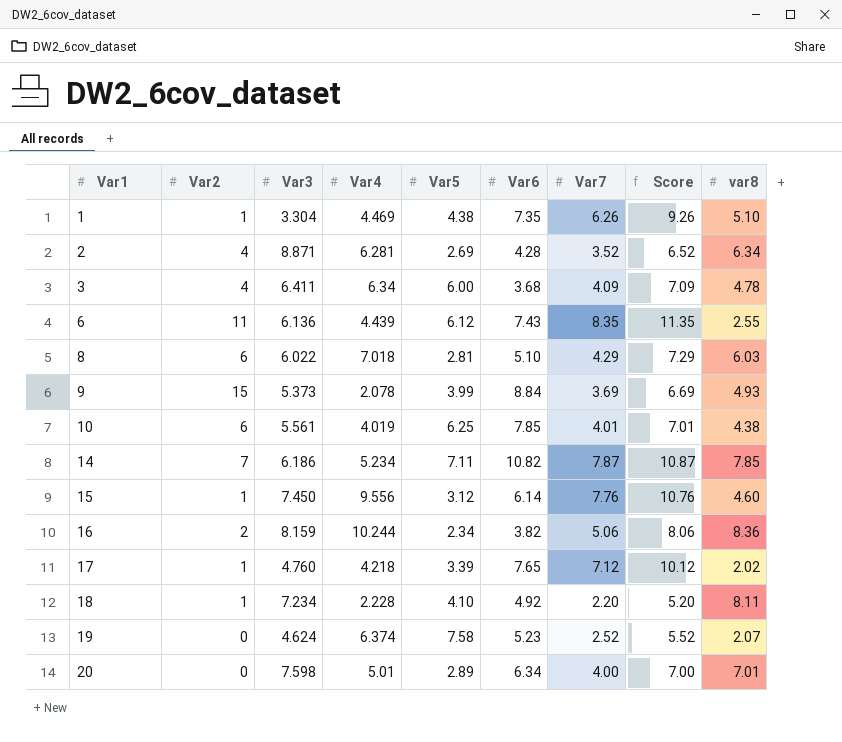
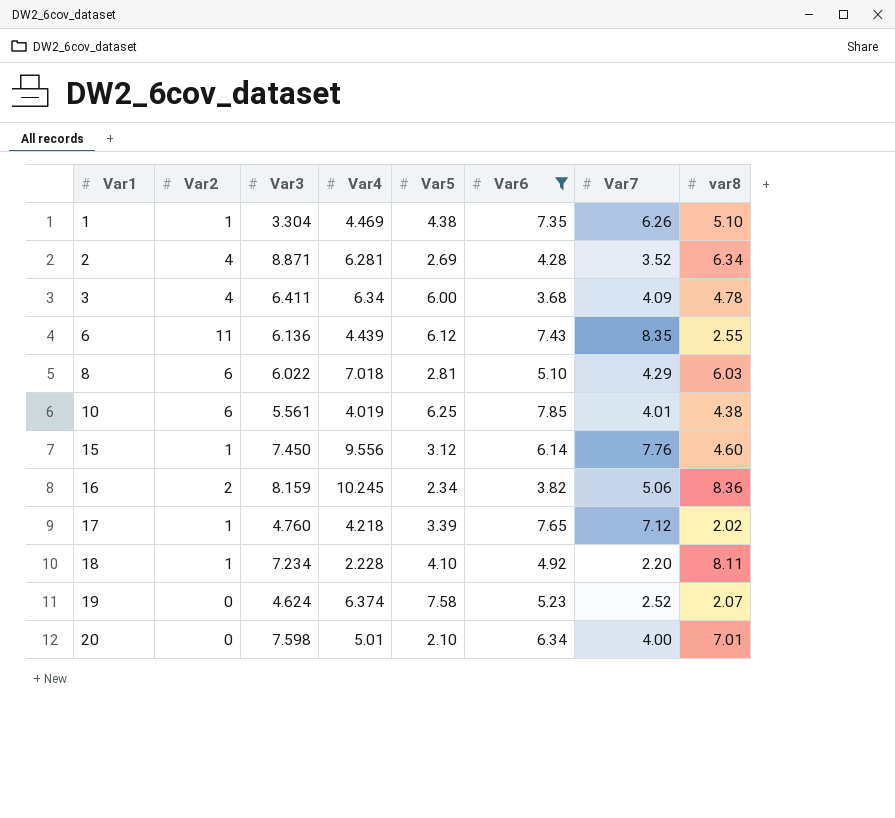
filter: none -> Var6 <= 7.85
column Score | formula: [Var7] + 3 -> none
16 | Var4: 10.244 -> 10.245
20 | Var5: 2.89 -> 2.10

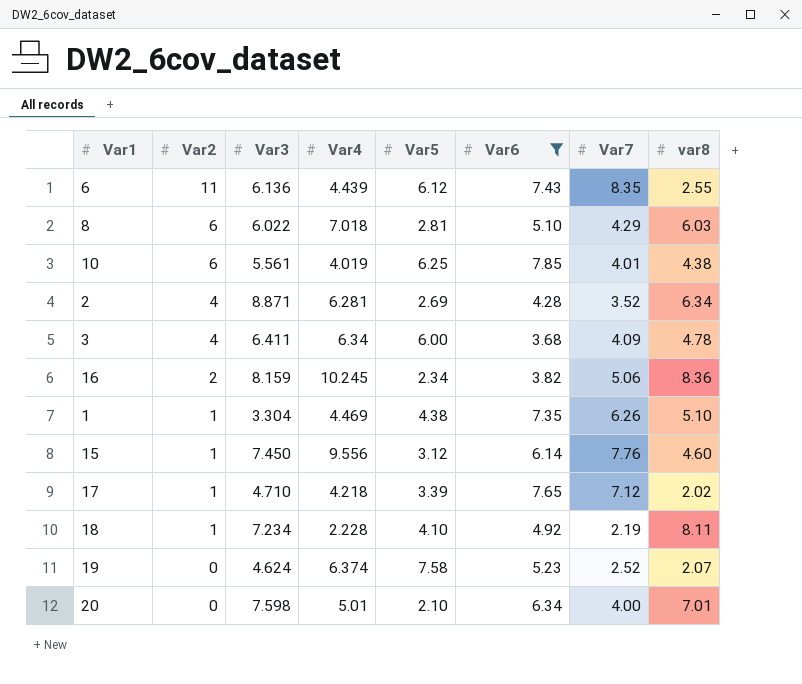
row order: Var1 ascending -> Var2 descending
17 | Var3: 4.760 -> 4.710
18 | Var7: 2.20 -> 2.19

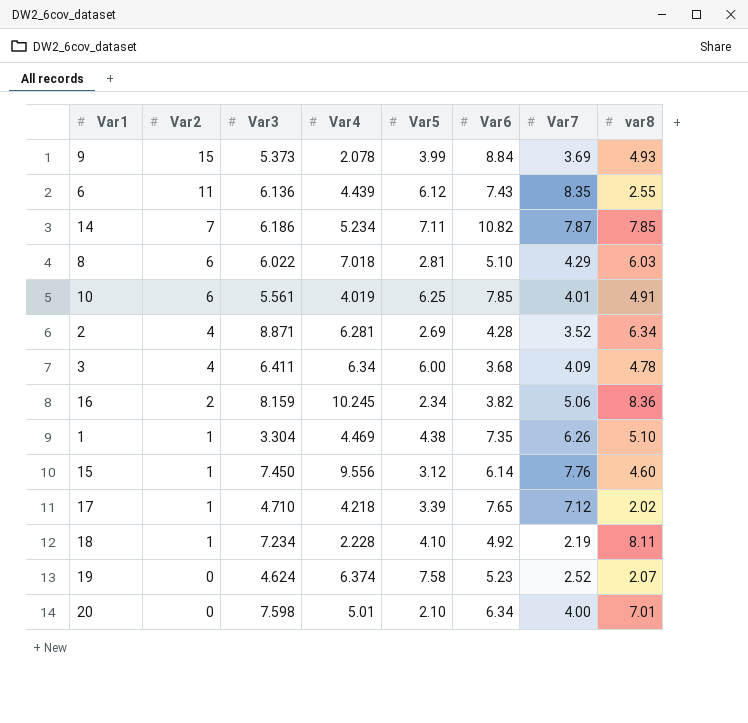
filter: Var6 <= 7.85 -> none
10 | var8: 4.38 -> 4.91

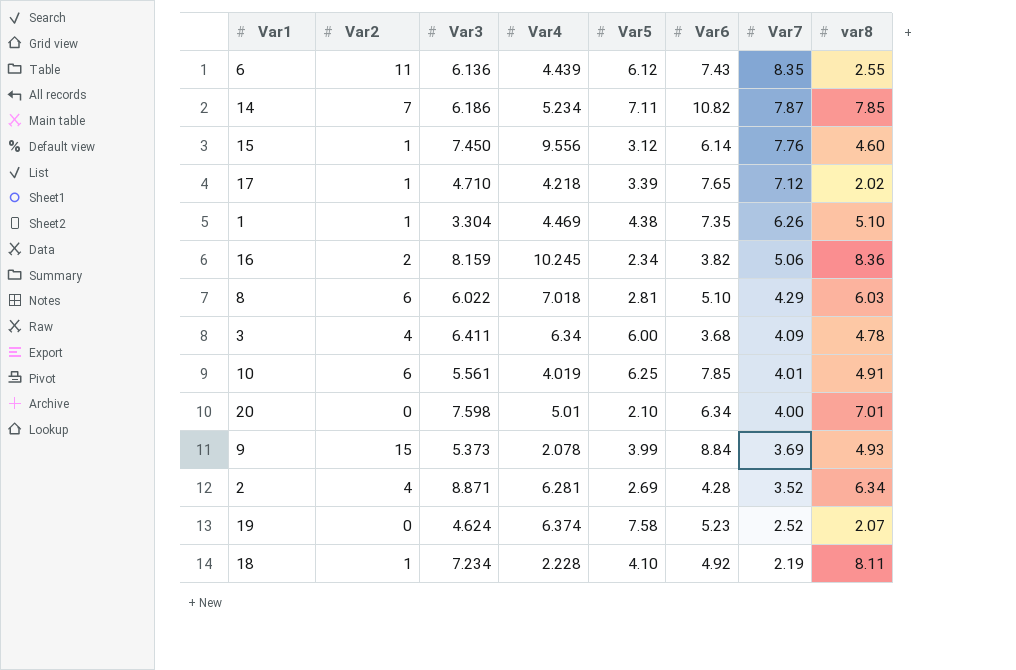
row order: Var2 descending -> Var7 descending

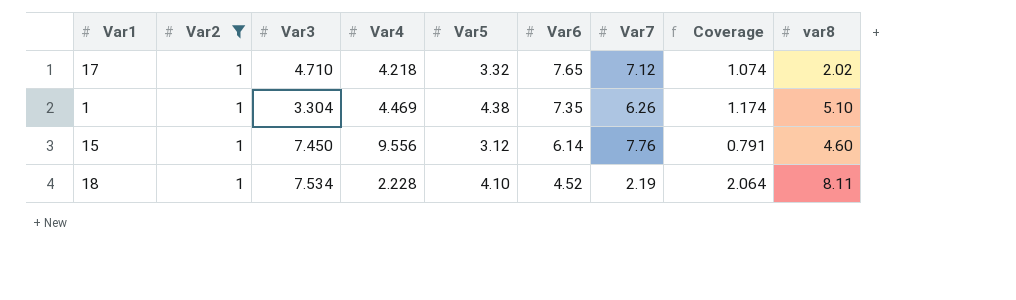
filter: none -> Var2 = 1
row order: Var7 descending -> Var6 descending
column Coverage | formula: none -> [Var6] / [Var7]
17 | Var5: 3.39 -> 3.32
18 | Var3: 7.234 -> 7.534
18 | Var6: 4.92 -> 4.52

